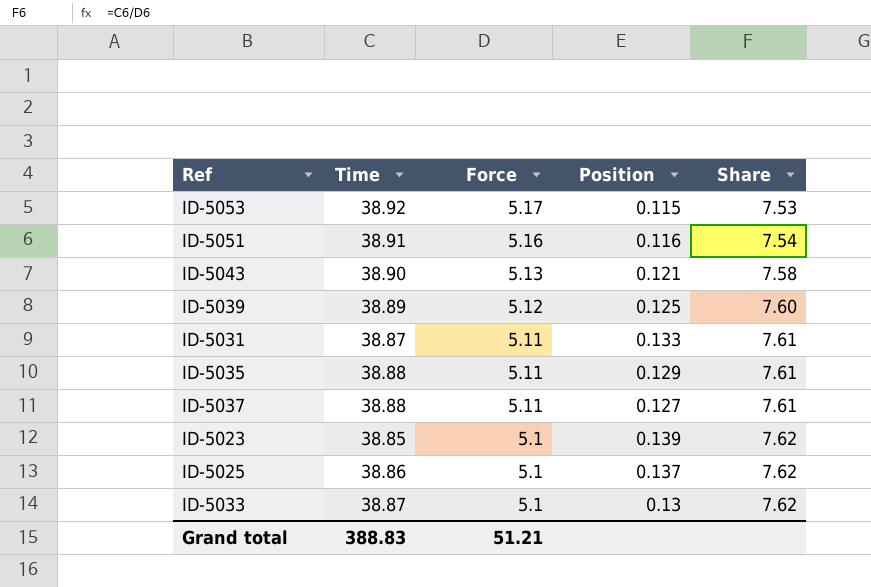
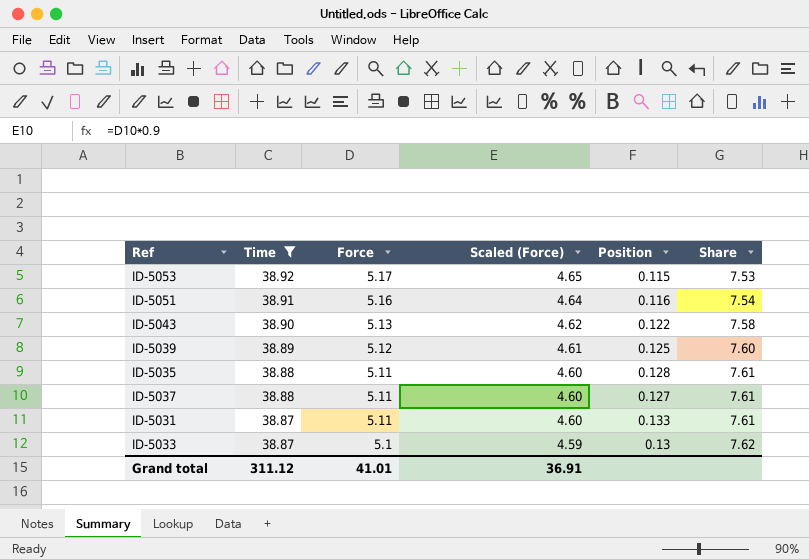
filter: none -> Time >= 38.87
row order: Force descending -> Time descending
column Scaled (Force) | formula: none -> [Force] * 0.9
ID-5043 | Position: 0.121 -> 0.122
ID-5035 | Position: 0.129 -> 0.128
Grand total | Time: 388.83 -> 311.12
Grand total | Force: 51.21 -> 41.01

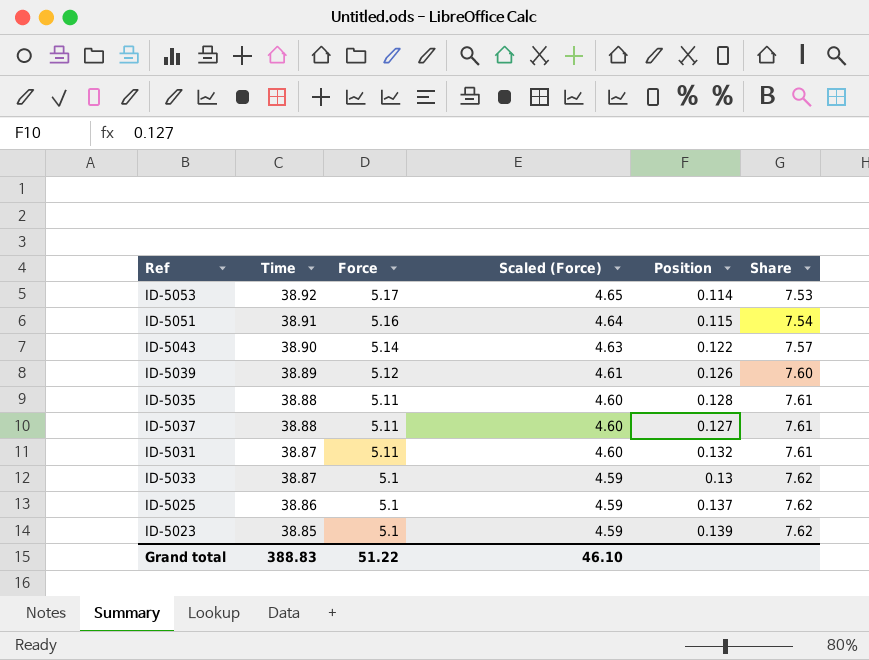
filter: Time >= 38.87 -> none
ID-5053 | Position: 0.115 -> 0.114
ID-5051 | Position: 0.116 -> 0.115
ID-5043 | Force: 5.13 -> 5.14
ID-5043 | Scaled (Force): 4.62 -> 4.63
ID-5043 | Share: 7.58 -> 7.57
ID-5039 | Position: 0.125 -> 0.126
ID-5031 | Position: 0.133 -> 0.132
Grand total | Time: 311.12 -> 388.83
Grand total | Force: 41.01 -> 51.22
Grand total | Scaled (Force): 36.91 -> 46.10

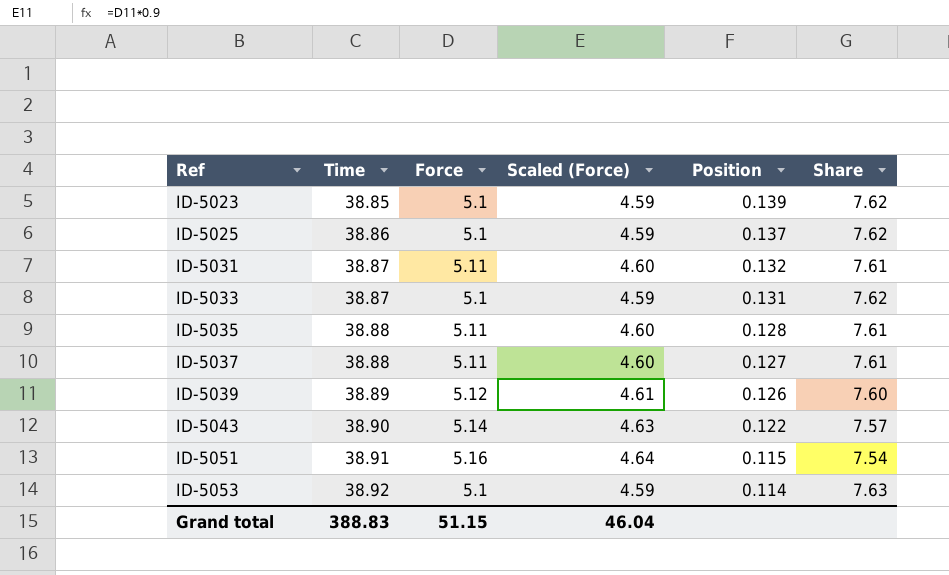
row order: Time descending -> Ref ascending
ID-5033 | Position: 0.13 -> 0.131
ID-5053 | Force: 5.17 -> 5.1
ID-5053 | Scaled (Force): 4.65 -> 4.59
ID-5053 | Share: 7.53 -> 7.63
Grand total | Force: 51.22 -> 51.15
Grand total | Scaled (Force): 46.10 -> 46.04

